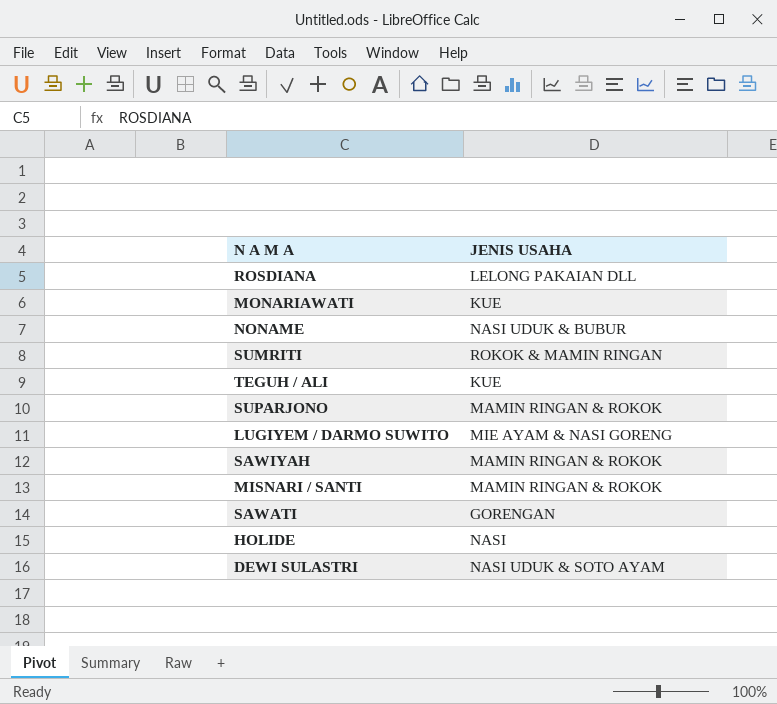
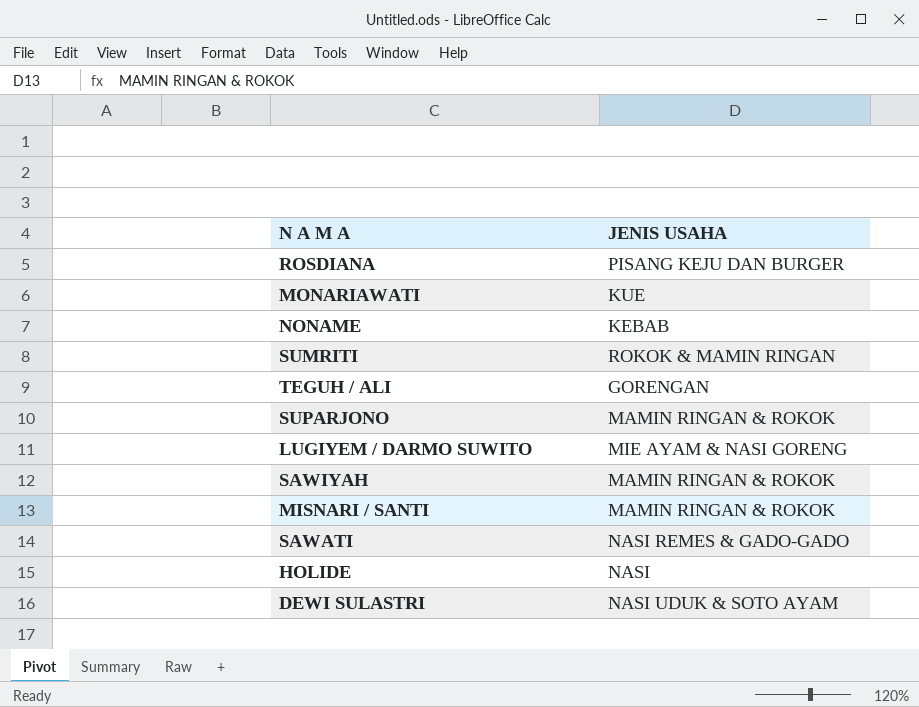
ROSDIANA | JENIS USAHA: LELONG PAKAIAN DLL -> PISANG KEJU DAN BURGER
NONAME | JENIS USAHA: NASI UDUK & BUBUR -> KEBAB
TEGUH / ALI | JENIS USAHA: KUE -> GORENGAN
SAWATI | JENIS USAHA: GORENGAN -> NASI REMES & GADO-GADO

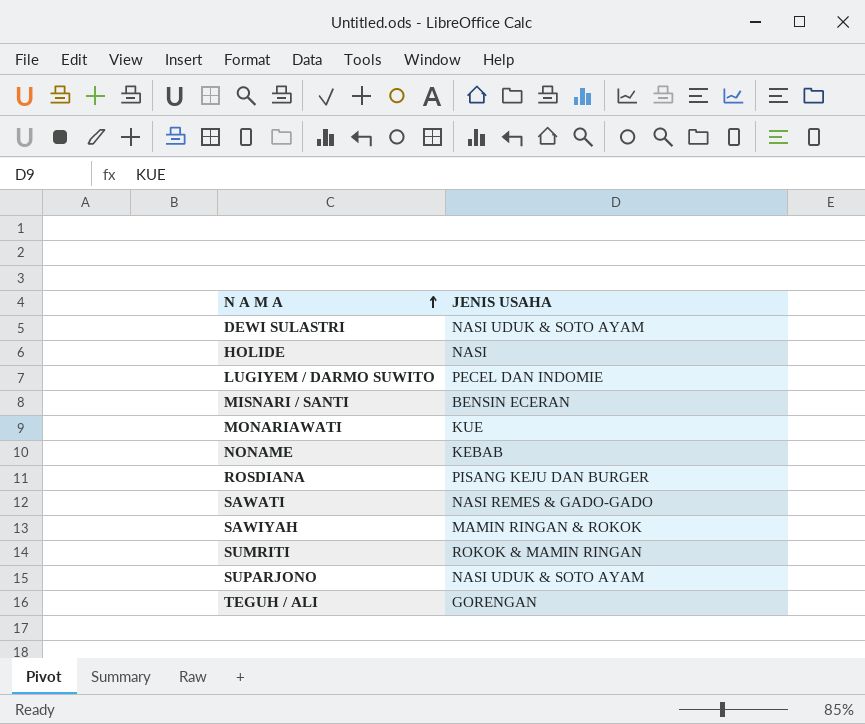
row order: none -> N A M A ascending
LUGIYEM / DARMO SUWITO | JENIS USAHA: MIE AYAM & NASI GORENG -> PECEL DAN INDOMIE
MISNARI / SANTI | JENIS USAHA: MAMIN RINGAN & ROKOK -> BENSIN ECERAN
SUPARJONO | JENIS USAHA: MAMIN RINGAN & ROKOK -> NASI UDUK & SOTO AYAM

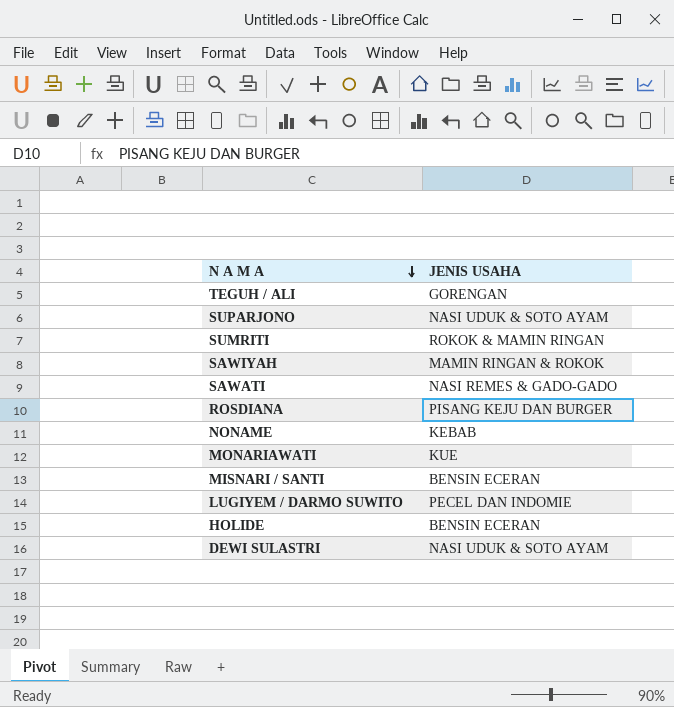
row order: N A M A ascending -> N A M A descending
HOLIDE | JENIS USAHA: NASI -> BENSIN ECERAN

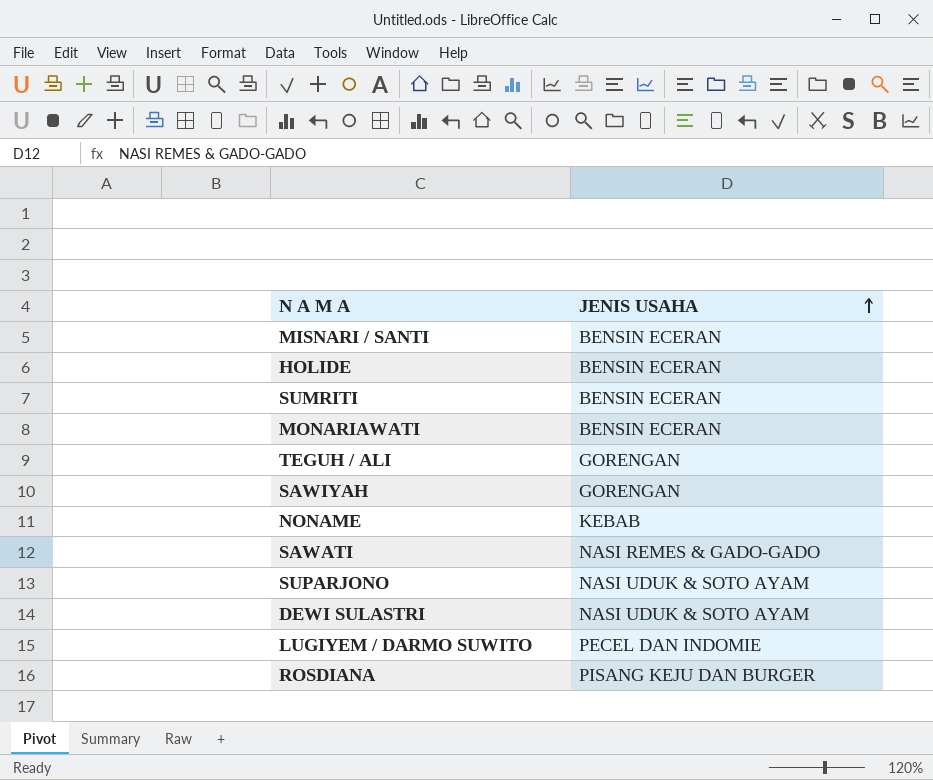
row order: N A M A descending -> JENIS USAHA ascending
SUMRITI | JENIS USAHA: ROKOK & MAMIN RINGAN -> BENSIN ECERAN
MONARIAWATI | JENIS USAHA: KUE -> BENSIN ECERAN
SAWIYAH | JENIS USAHA: MAMIN RINGAN & ROKOK -> GORENGAN

